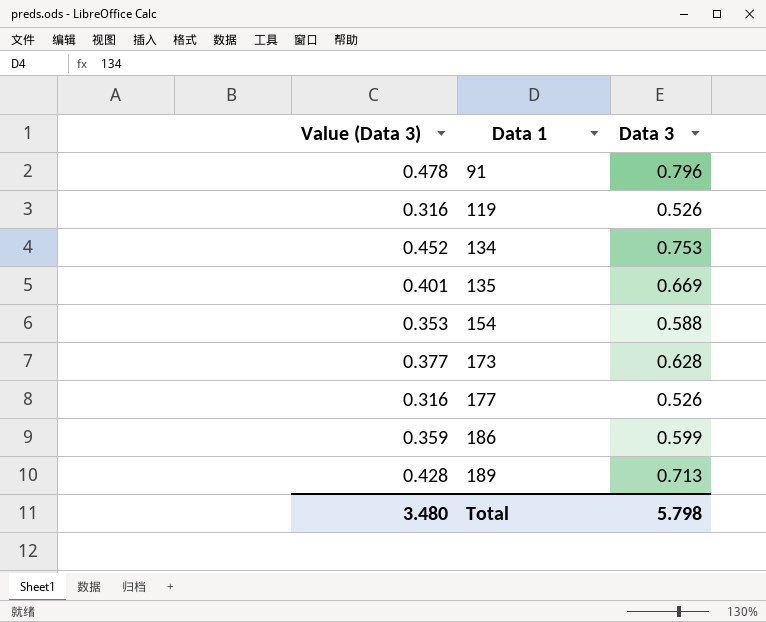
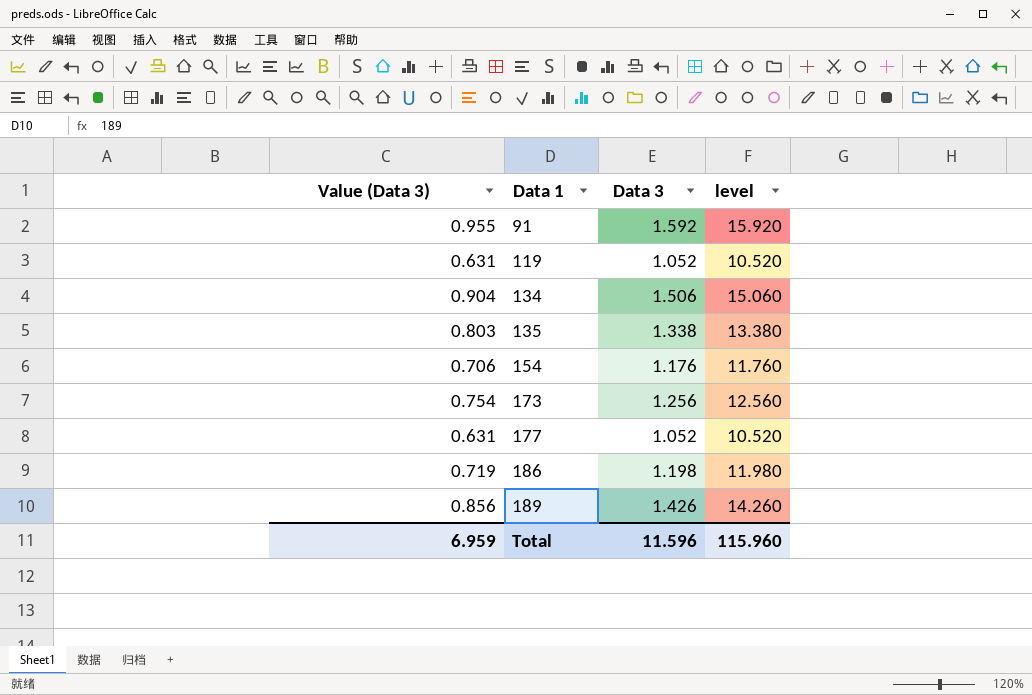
column level | formula: none -> [Data 3] * 10
91 | Value (Data 3): 0.478 -> 0.955
91 | Data 3: 0.796 -> 1.592
119 | Value (Data 3): 0.316 -> 0.631
119 | Data 3: 0.526 -> 1.052
134 | Value (Data 3): 0.452 -> 0.904
134 | Data 3: 0.753 -> 1.506
135 | Value (Data 3): 0.401 -> 0.803
135 | Data 3: 0.669 -> 1.338
154 | Value (Data 3): 0.353 -> 0.706
154 | Data 3: 0.588 -> 1.176
173 | Value (Data 3): 0.377 -> 0.754
173 | Data 3: 0.628 -> 1.256
177 | Value (Data 3): 0.316 -> 0.631
177 | Data 3: 0.526 -> 1.052
186 | Value (Data 3): 0.359 -> 0.719
186 | Data 3: 0.599 -> 1.198
189 | Value (Data 3): 0.428 -> 0.856
189 | Data 3: 0.713 -> 1.426
Total | Value (Data 3): 3.480 -> 6.959
Total | Data 3: 5.798 -> 11.596

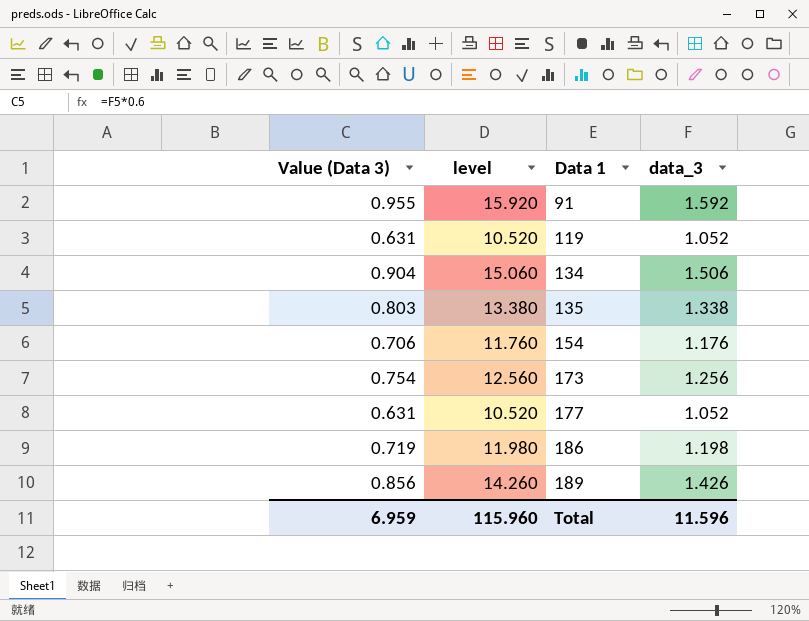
column level | position: 4 -> 2
column name: Data 3 -> data_3

